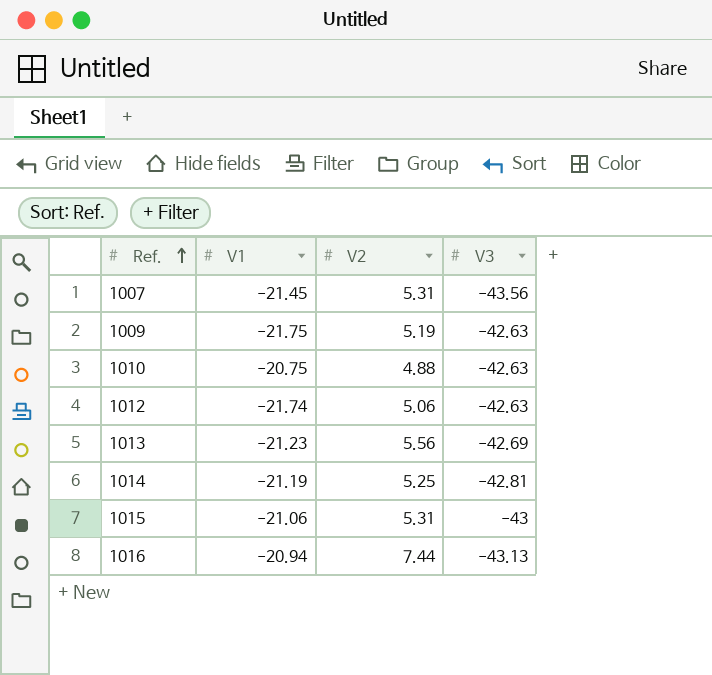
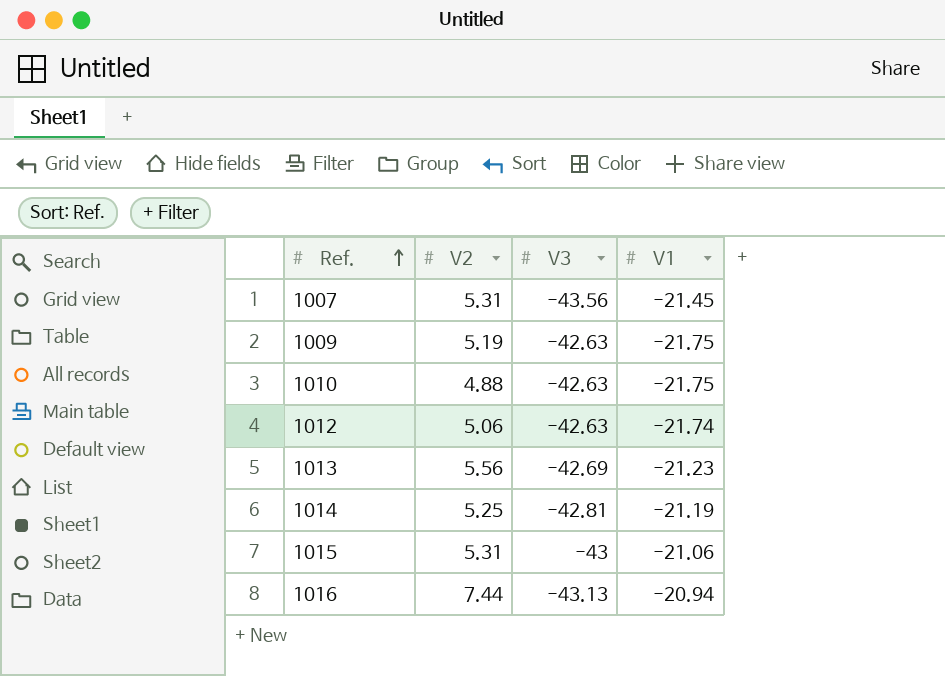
column V1 | position: 2 -> 4
1010 | V1: -20.75 -> -21.75

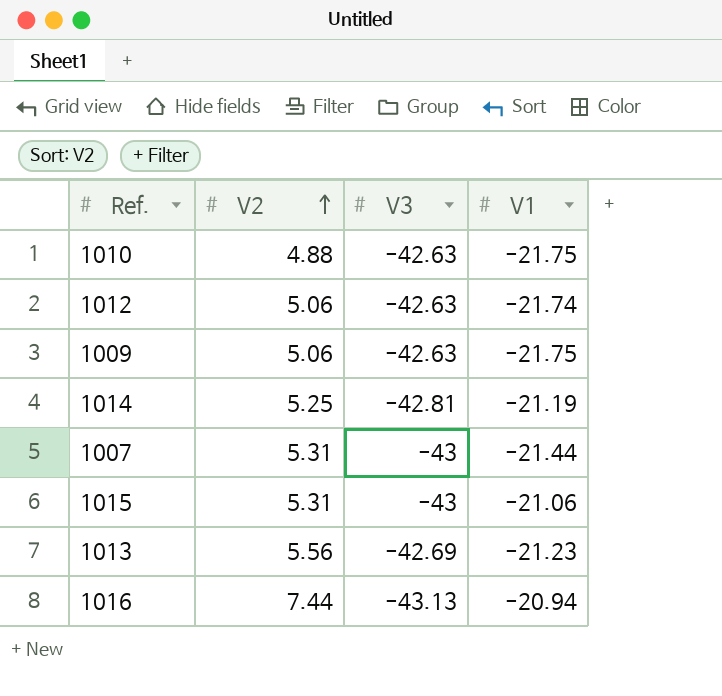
row order: Ref. ascending -> V2 ascending
1009 | V2: 5.19 -> 5.06
1007 | V3: -43.56 -> -43
1007 | V1: -21.45 -> -21.44

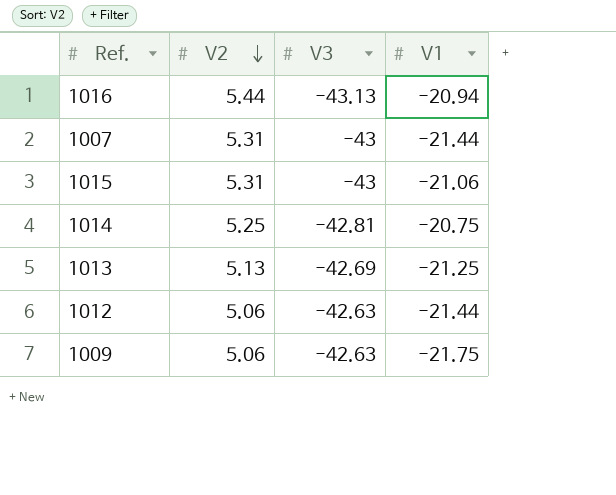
row order: V2 ascending -> V2 descending
row 1010: 4.88 | -42.63 | -21.75 -> none
1016 | V2: 7.44 -> 5.44
1014 | V1: -21.19 -> -20.75
1013 | V2: 5.56 -> 5.13
1013 | V1: -21.23 -> -21.25
1012 | V1: -21.74 -> -21.44

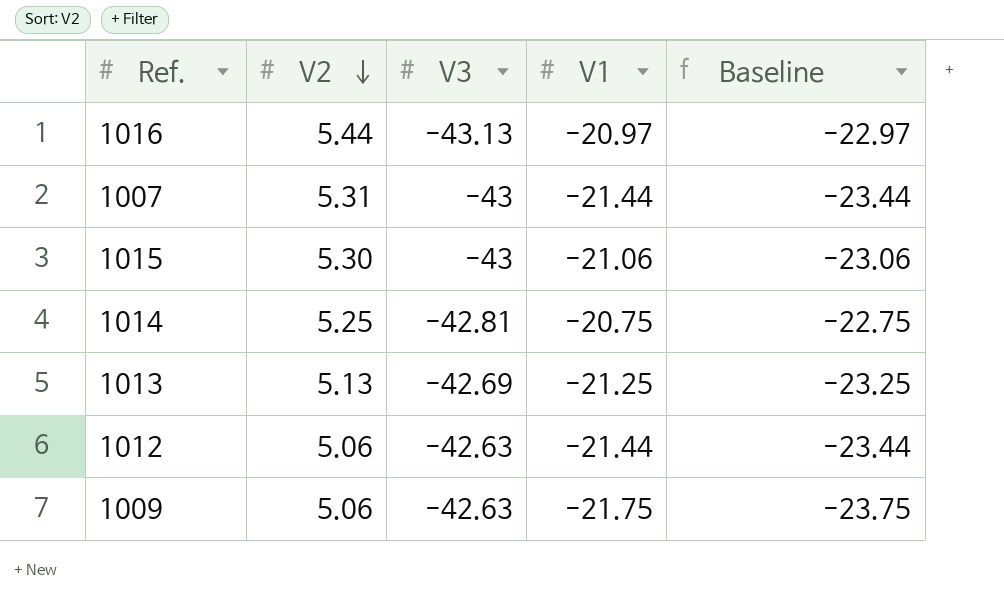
column Baseline | formula: none -> [V1] - 2
1016 | V1: -20.94 -> -20.97
1015 | V2: 5.31 -> 5.30

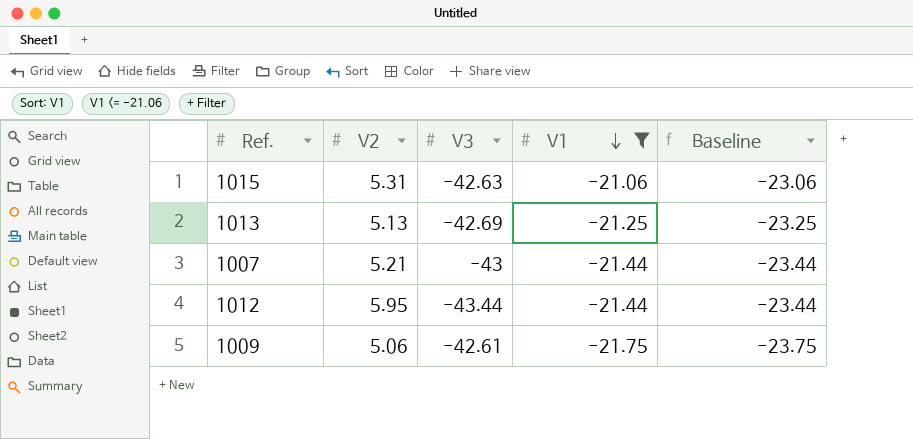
filter: none -> V1 <= -21.06
row order: V2 descending -> V1 descending
1015 | V2: 5.30 -> 5.31
1015 | V3: -43 -> -42.63
1007 | V2: 5.31 -> 5.21
1012 | V2: 5.06 -> 5.95
1012 | V3: -42.63 -> -43.44
1009 | V3: -42.63 -> -42.61

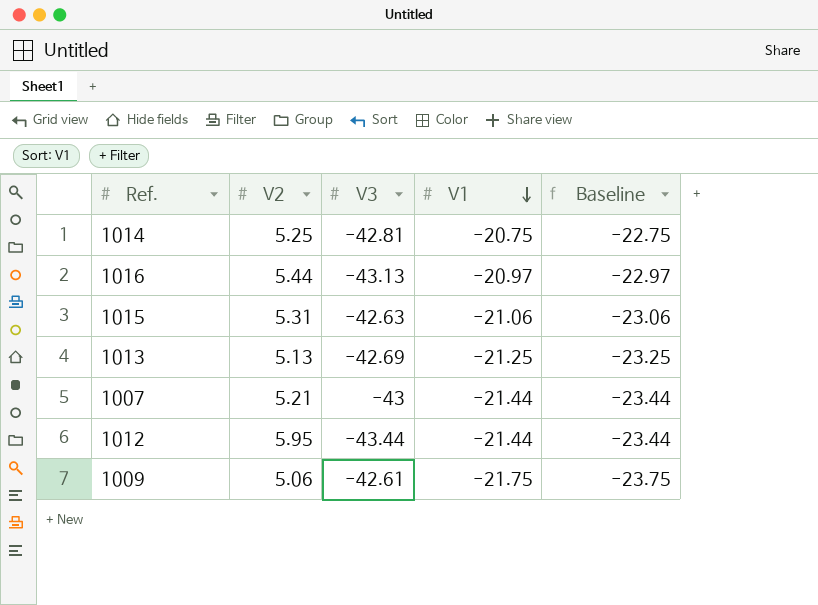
filter: V1 <= -21.06 -> none

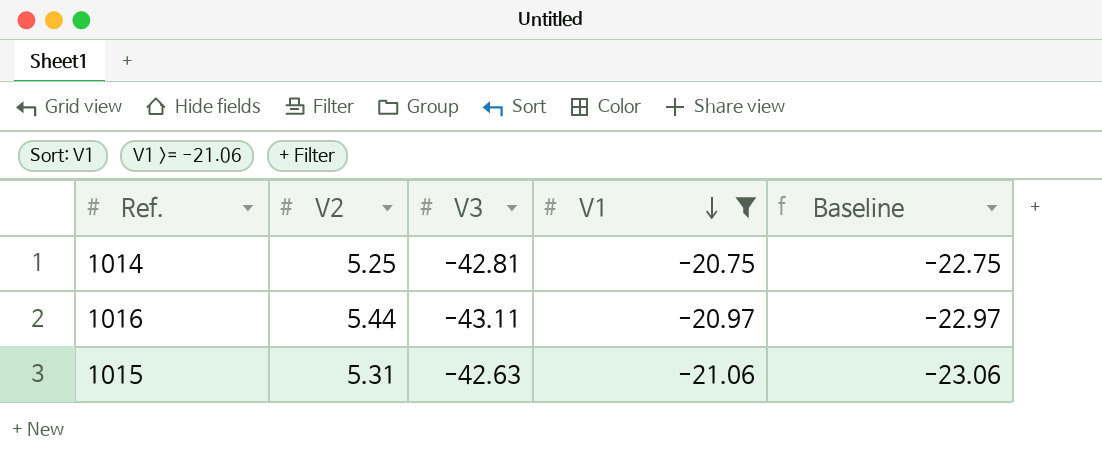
filter: none -> V1 >= -21.06
1016 | V3: -43.13 -> -43.11

